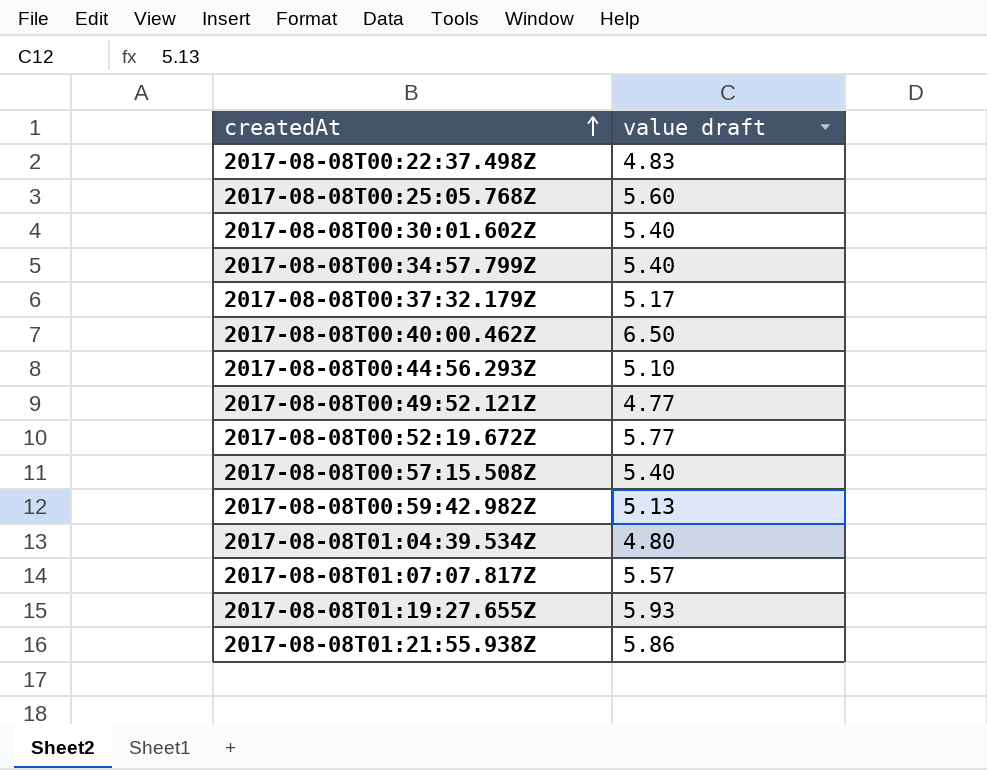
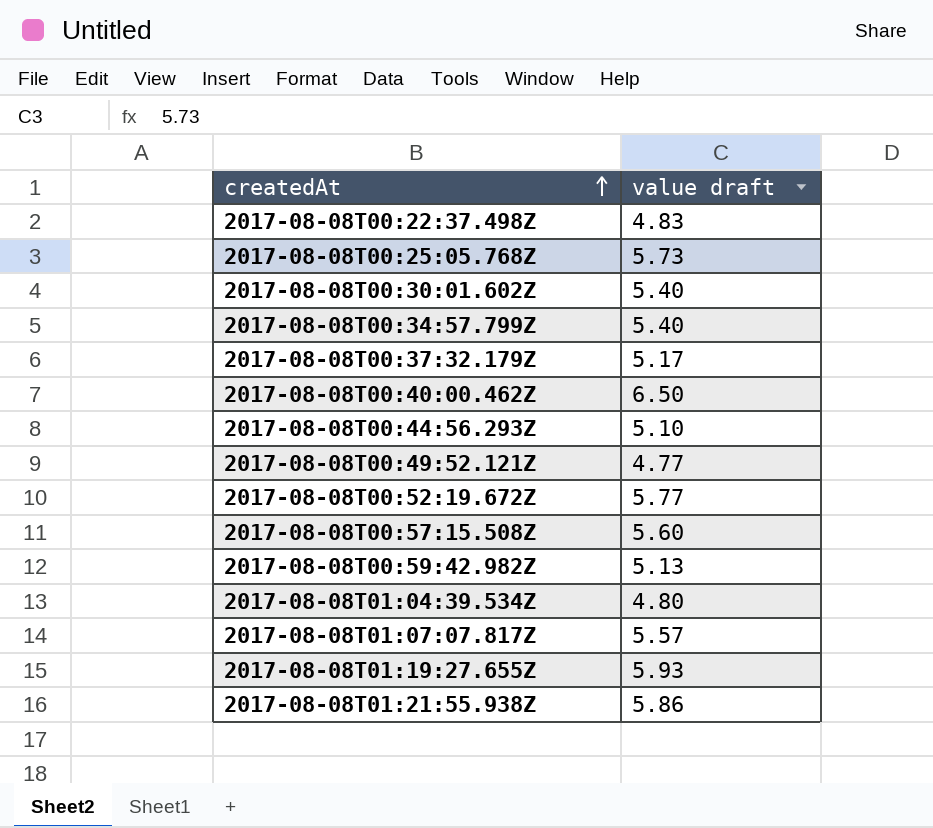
2017-08-08T00:25:05.768Z | value draft: 5.60 -> 5.73
2017-08-08T00:57:15.508Z | value draft: 5.40 -> 5.60

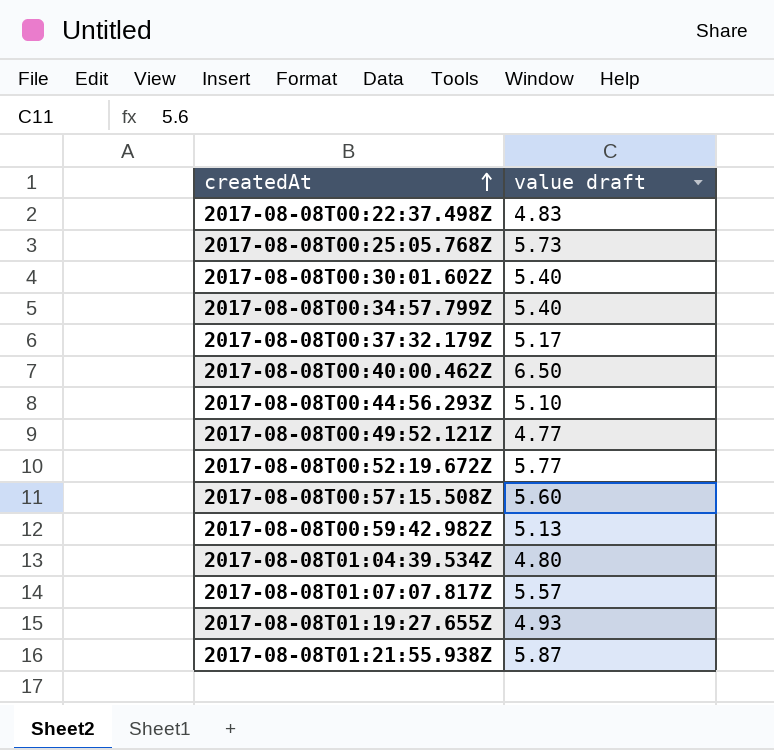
2017-08-08T01:19:27.655Z | value draft: 5.93 -> 4.93
2017-08-08T01:21:55.938Z | value draft: 5.86 -> 5.87

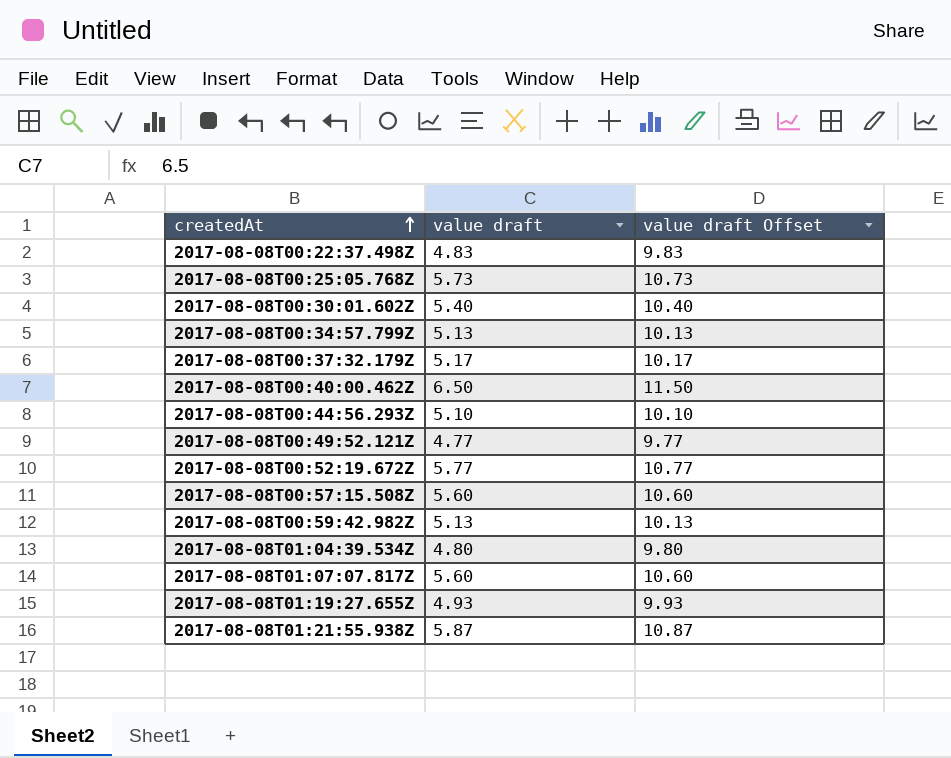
column value draft Offset | formula: none -> [value draft] + 5
2017-08-08T00:34:57.799Z | value draft: 5.40 -> 5.13
2017-08-08T01:07:07.817Z | value draft: 5.57 -> 5.60

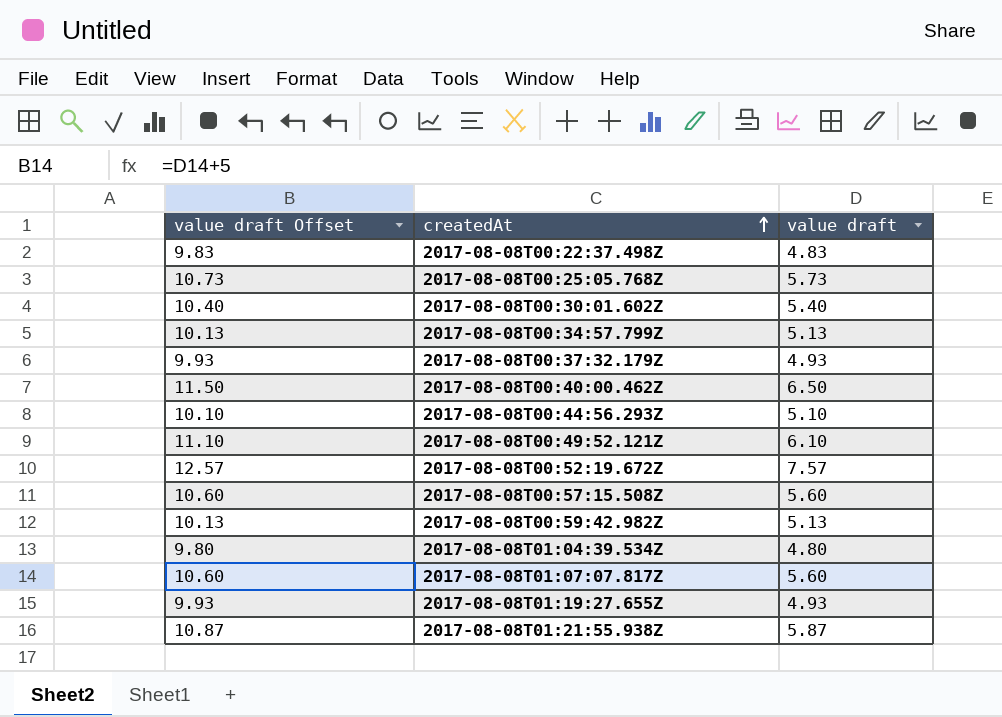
column value draft Offset | position: 3 -> 1
2017-08-08T00:37:32.179Z | value draft Offset: 10.17 -> 9.93
2017-08-08T00:37:32.179Z | value draft: 5.17 -> 4.93
2017-08-08T00:49:52.121Z | value draft Offset: 9.77 -> 11.10
2017-08-08T00:49:52.121Z | value draft: 4.77 -> 6.10
2017-08-08T00:52:19.672Z | value draft Offset: 10.77 -> 12.57
2017-08-08T00:52:19.672Z | value draft: 5.77 -> 7.57

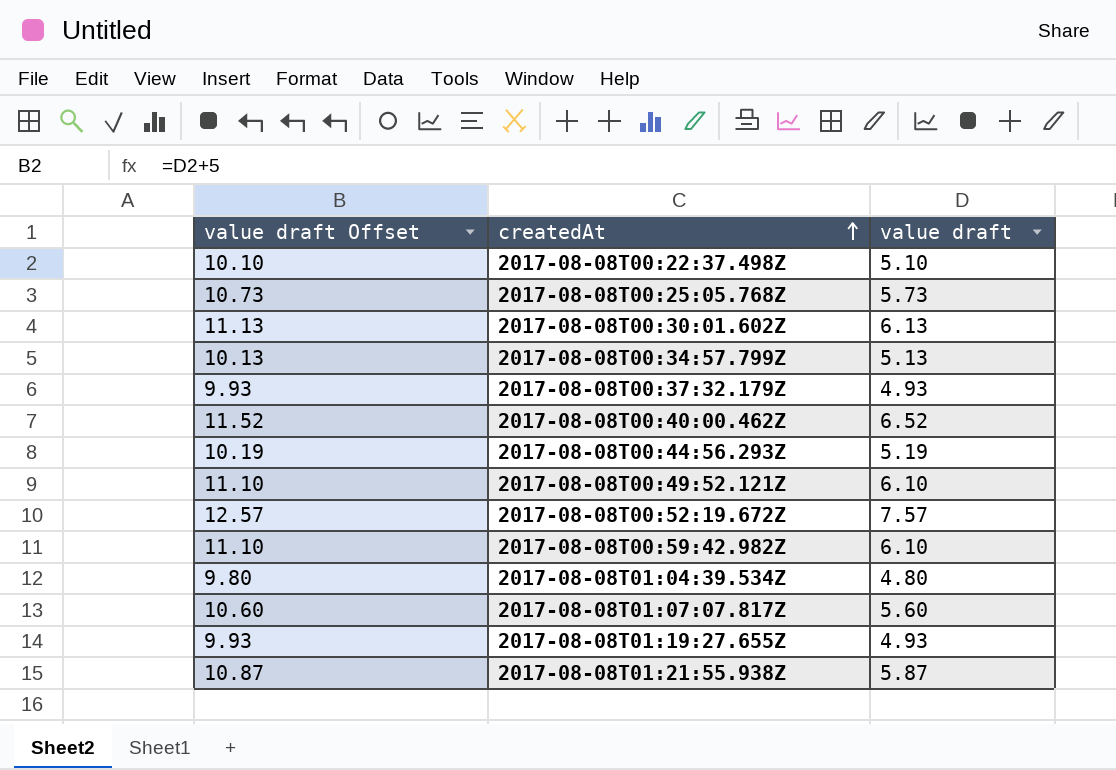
row 2017-08-08T00:57:15.508Z: 10.60 | 5.60 -> none
2017-08-08T00:22:37.498Z | value draft Offset: 9.83 -> 10.10
2017-08-08T00:22:37.498Z | value draft: 4.83 -> 5.10
2017-08-08T00:30:01.602Z | value draft Offset: 10.40 -> 11.13
2017-08-08T00:30:01.602Z | value draft: 5.40 -> 6.13
2017-08-08T00:40:00.462Z | value draft Offset: 11.50 -> 11.52
2017-08-08T00:40:00.462Z | value draft: 6.50 -> 6.52
2017-08-08T00:44:56.293Z | value draft Offset: 10.10 -> 10.19
2017-08-08T00:44:56.293Z | value draft: 5.10 -> 5.19
2017-08-08T00:59:42.982Z | value draft Offset: 10.13 -> 11.10
2017-08-08T00:59:42.982Z | value draft: 5.13 -> 6.10

